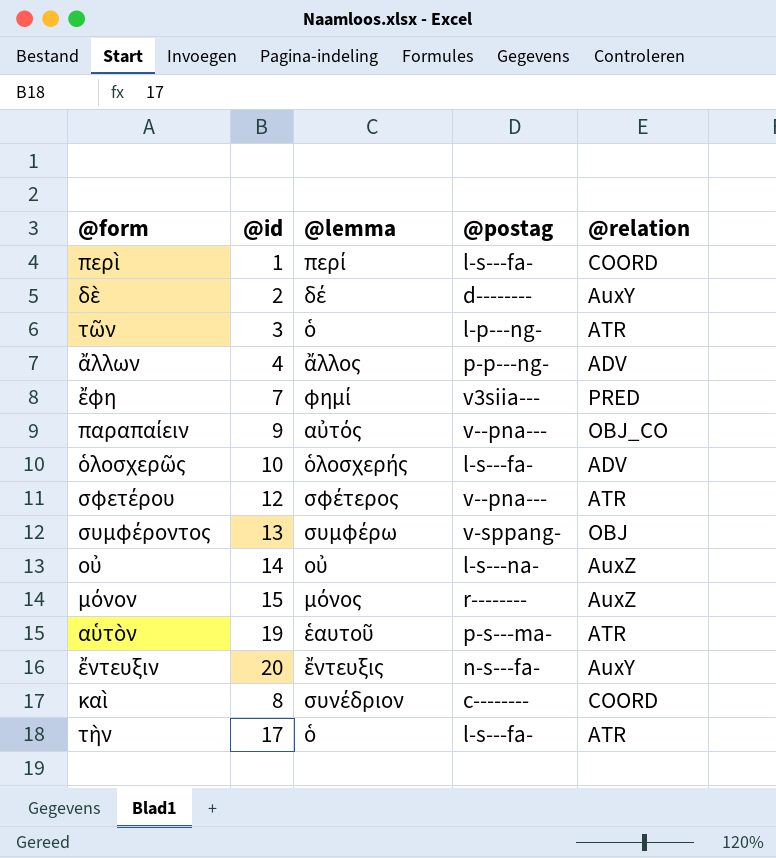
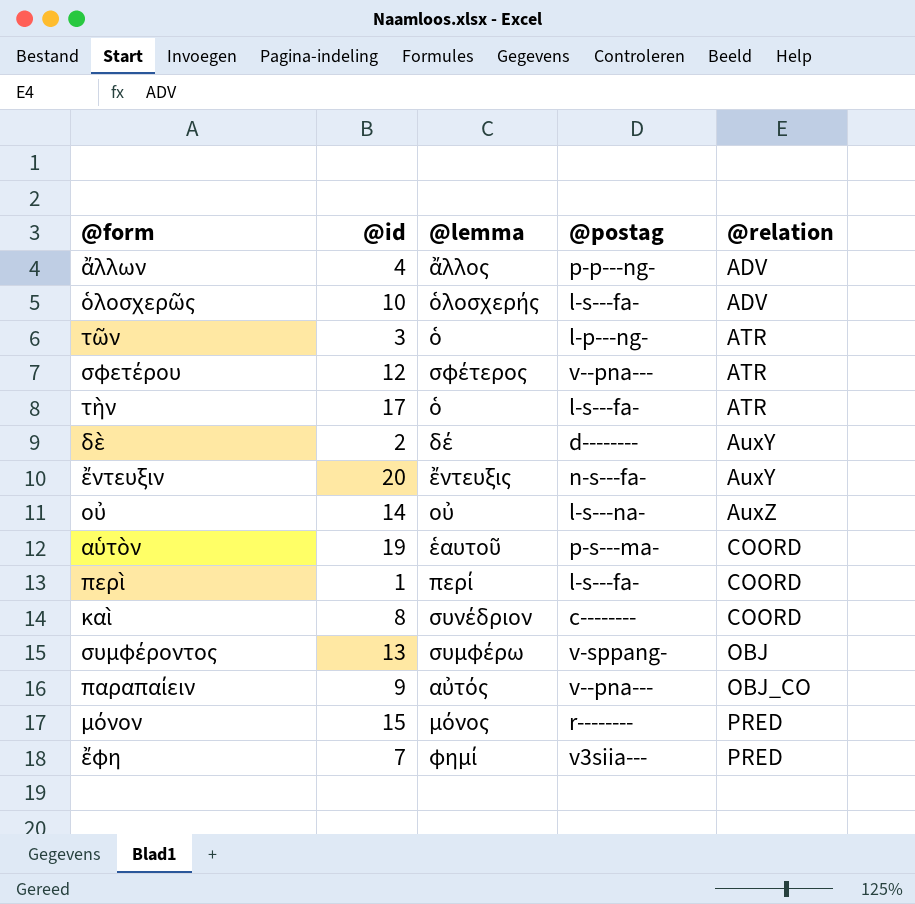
row order: none -> @relation ascending
αὑτὸν | @relation: ATR -> COORD
μόνον | @relation: AuxZ -> PRED

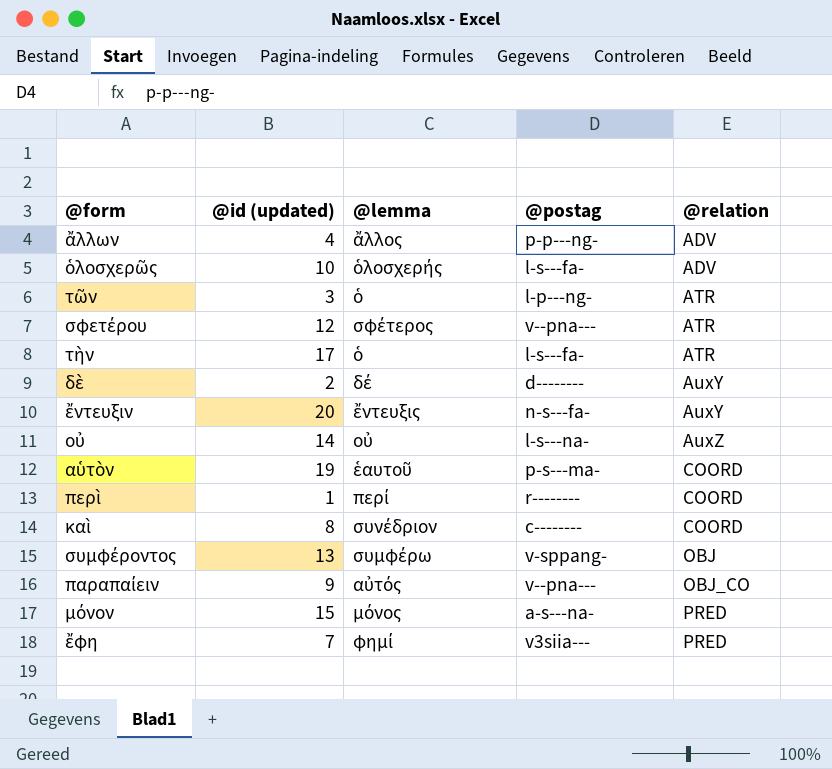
column name: @id -> @id (updated)
περὶ | @postag: l-s---fa- -> r--------
μόνον | @postag: r-------- -> a-s---na-

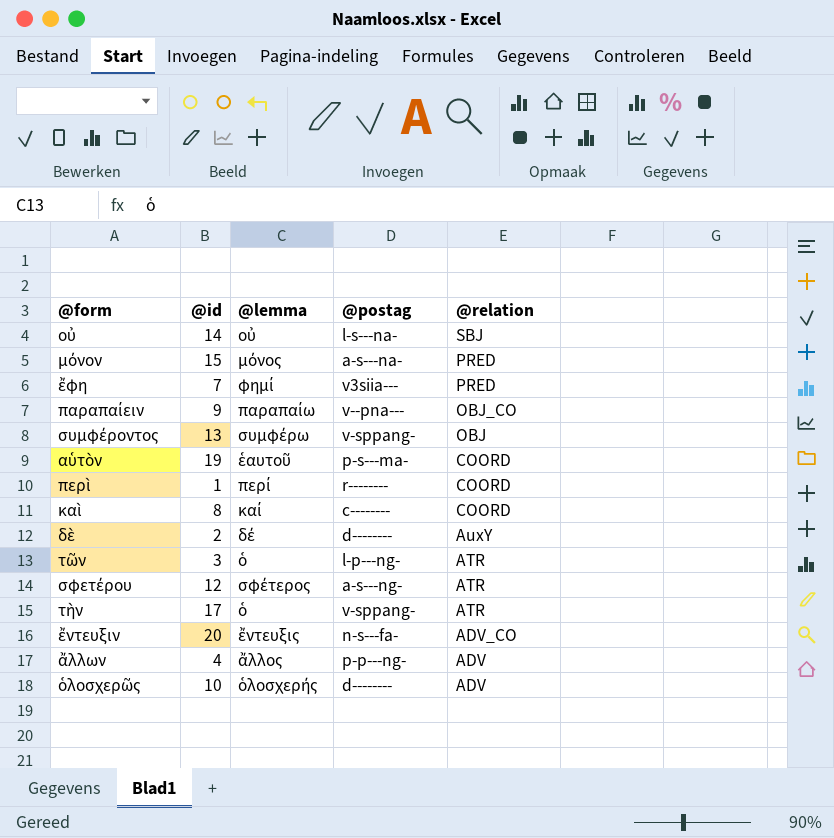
row order: @relation ascending -> @relation descending
column name: @id (updated) -> @id
οὐ | @relation: AuxZ -> SBJ
παραπαίειν | @lemma: αὐτός -> παραπαίω
καὶ | @lemma: συνέδριον -> καί
σφετέρου | @postag: v--pna--- -> a-s---ng-
τὴν | @postag: l-s---fa- -> v-sppang-
ἔντευξιν | @relation: AuxY -> ADV_CO
ὁλοσχερῶς | @postag: l-s---fa- -> d--------

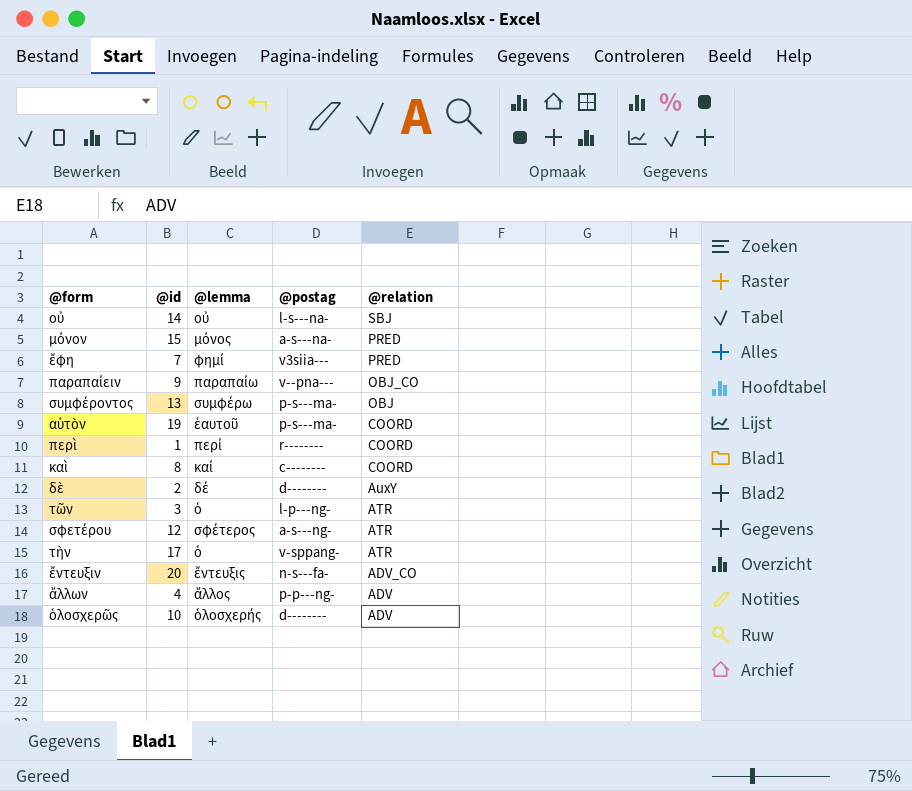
συμφέροντος | @postag: v-sppang- -> p-s---ma-

